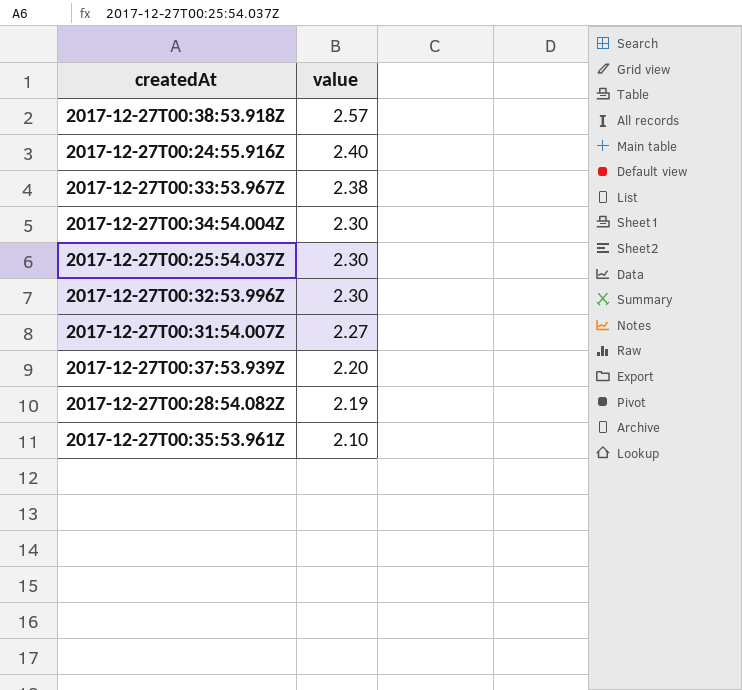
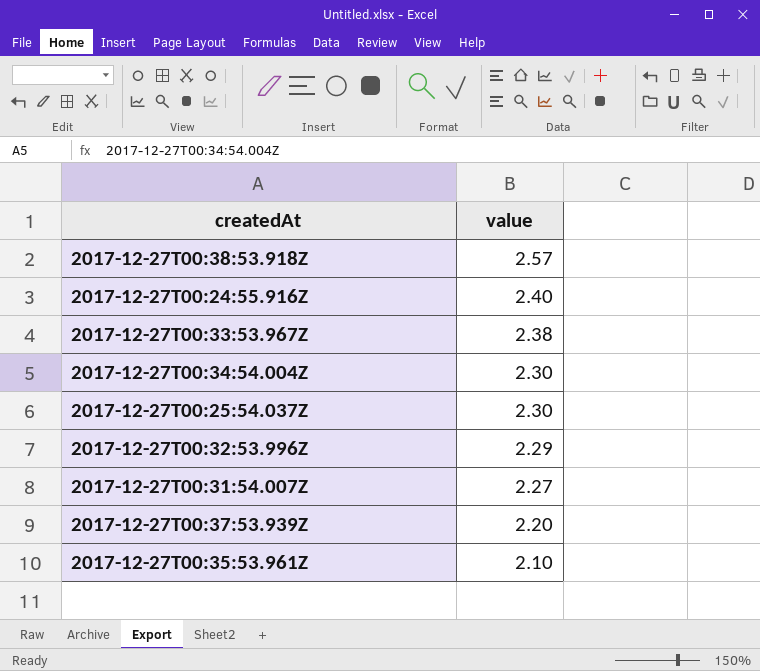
row 2017-12-27T00:28:54.082Z: 2.19 -> none
2017-12-27T00:32:53.996Z | value: 2.30 -> 2.29

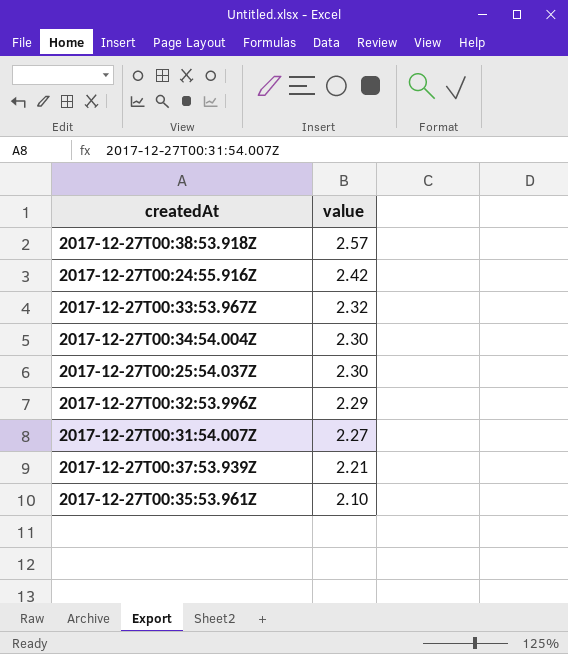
2017-12-27T00:24:55.916Z | value: 2.40 -> 2.42
2017-12-27T00:33:53.967Z | value: 2.38 -> 2.32
2017-12-27T00:37:53.939Z | value: 2.20 -> 2.21

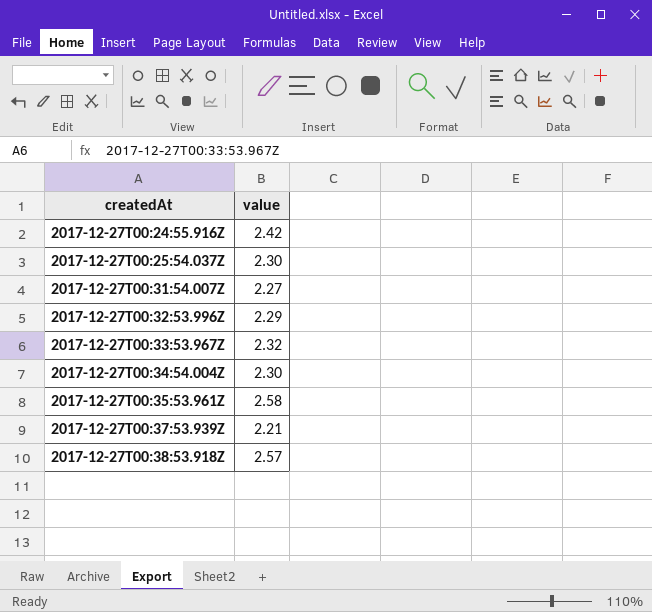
row order: value descending -> createdAt ascending
2017-12-27T00:35:53.961Z | value: 2.10 -> 2.58

